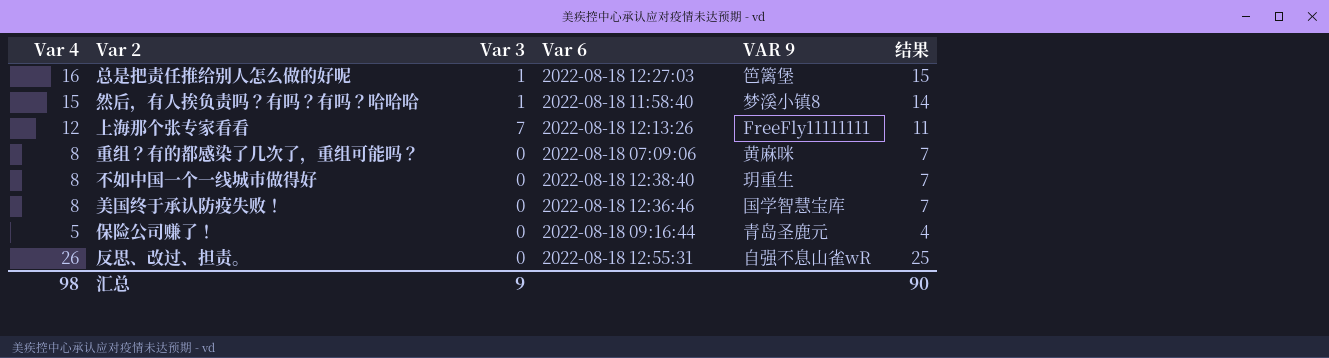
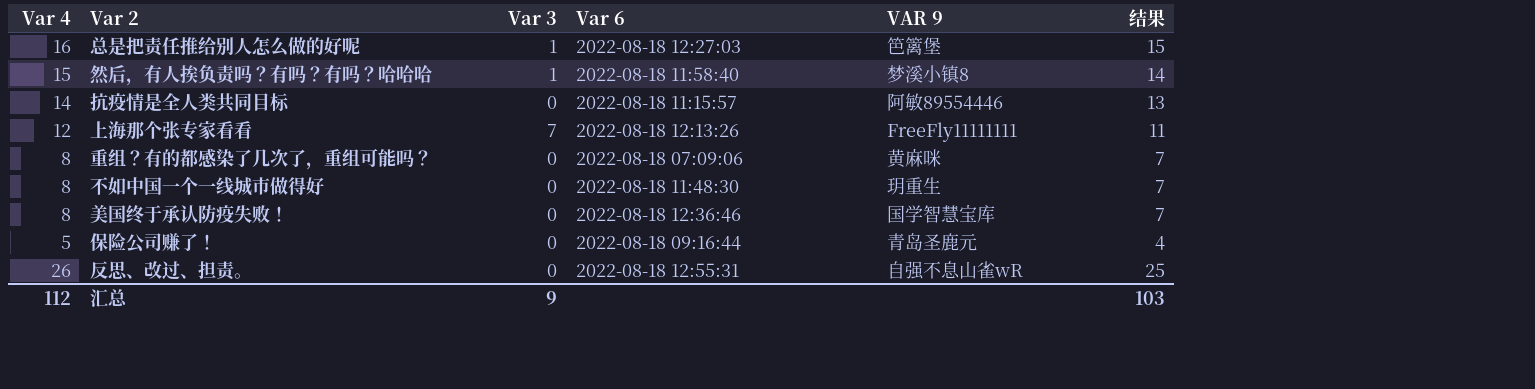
row 抗疫情是全人类共同目标: none -> 14 | 0 | 2022-08-18 11:15:57 | 阿敏89554446 | 13
不如中国一个一线城市做得好 | Var 6: 2022-08-18 12:38:40 -> 2022-08-18 11:48:30
汇总 | Var 4: 98 -> 112
汇总 | 结果: 90 -> 103

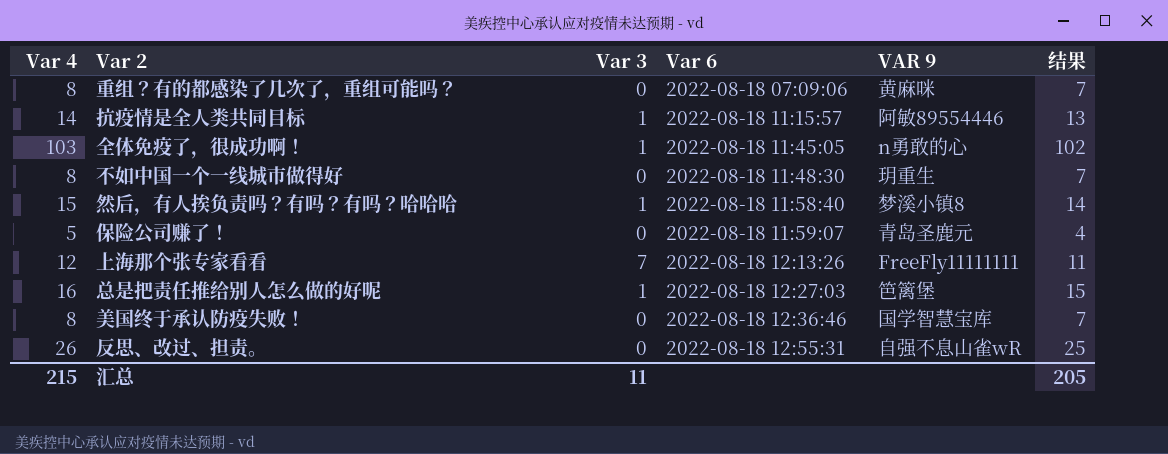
row order: none -> Var 6 ascending
抗疫情是全人类共同目标 | Var 3: 0 -> 1
row 全体免疫了，很成功啊！: none -> 103 | 1 | 2022-08-18 11:45:05 | n勇敢的心 | 102
保险公司赚了！ | Var 6: 2022-08-18 09:16:44 -> 2022-08-18 11:59:07
汇总 | Var 4: 112 -> 215
汇总 | Var 3: 9 -> 11
汇总 | 结果: 103 -> 205

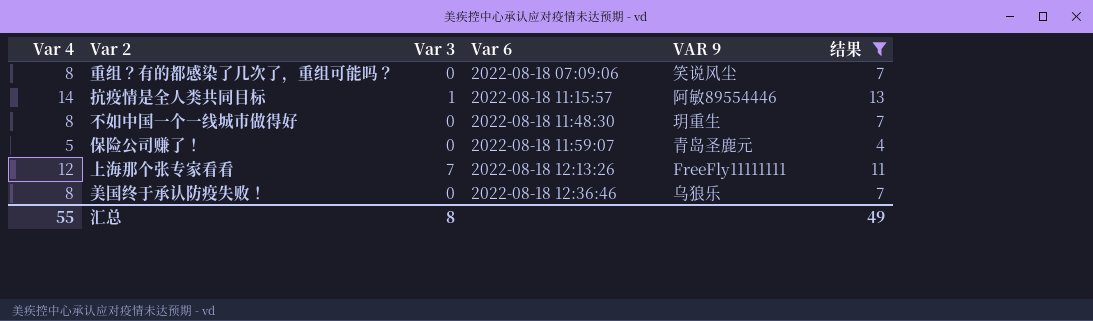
filter: none -> 结果 <= 13
重组？有的都感染了几次了，重组可能吗？ | VAR 9: 黄麻咪 -> 笑说风尘
美国终于承认防疫失败！ | VAR 9: 国学智慧宝库 -> 乌狼乐
汇总 | Var 4: 215 -> 55
汇总 | Var 3: 11 -> 8
汇总 | 结果: 205 -> 49

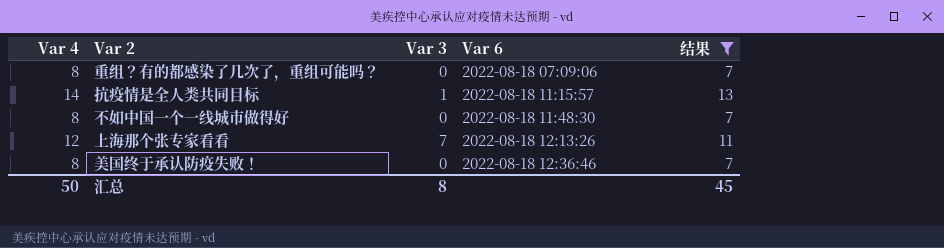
column VAR 9 | position: 5 -> none
row 保险公司赚了！: 5 | 0 | 2022-08-18 11:59:07 | 青岛圣鹿元 | 4 -> none
汇总 | Var 4: 55 -> 50
汇总 | 结果: 49 -> 45

